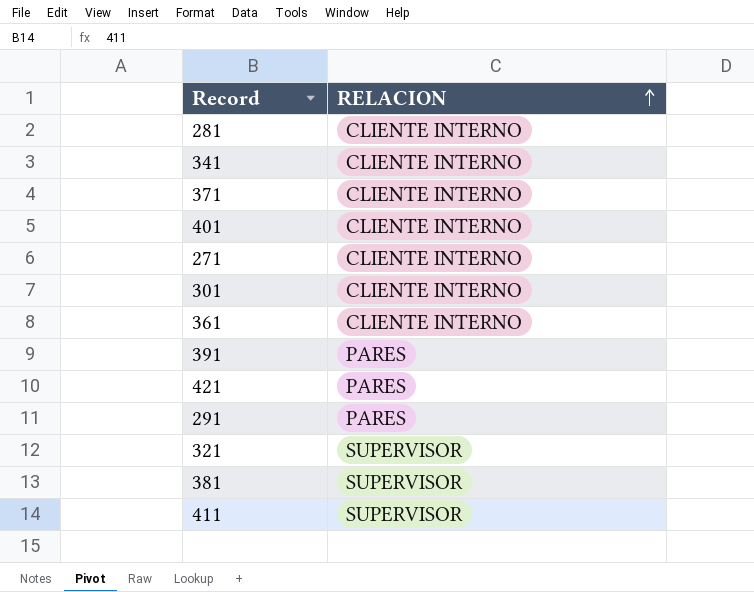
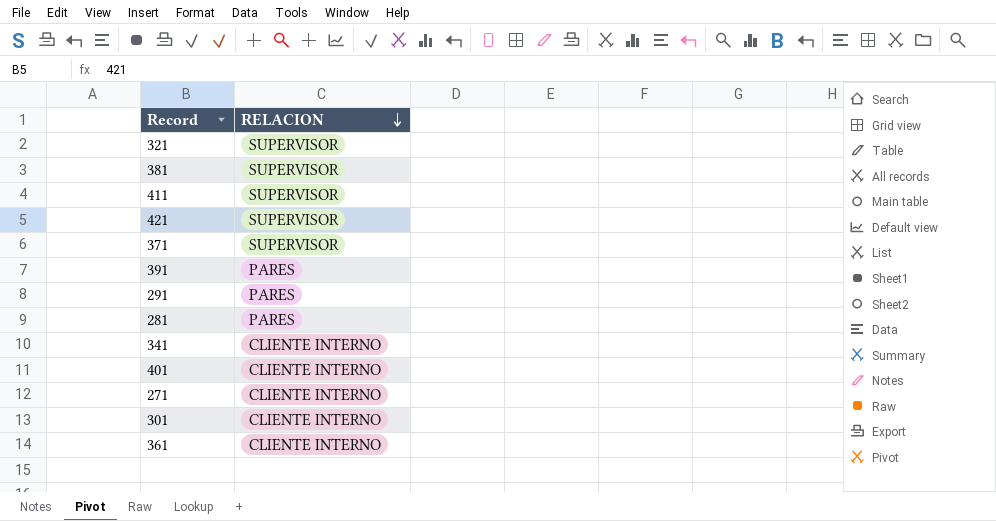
row order: RELACION ascending -> RELACION descending
421 | RELACION: PARES -> SUPERVISOR
371 | RELACION: CLIENTE INTERNO -> SUPERVISOR
281 | RELACION: CLIENTE INTERNO -> PARES

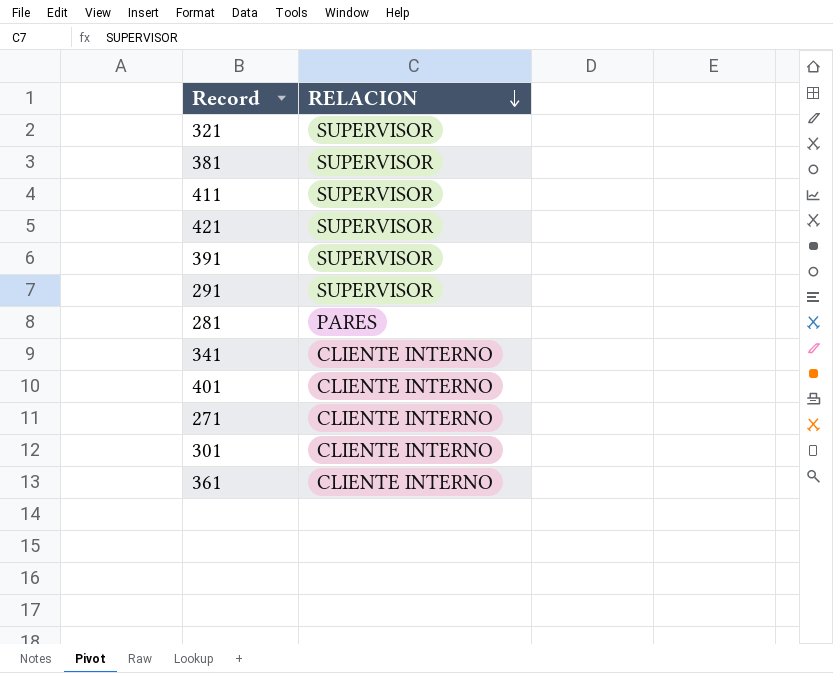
row 371: SUPERVISOR -> none
391 | RELACION: PARES -> SUPERVISOR
291 | RELACION: PARES -> SUPERVISOR

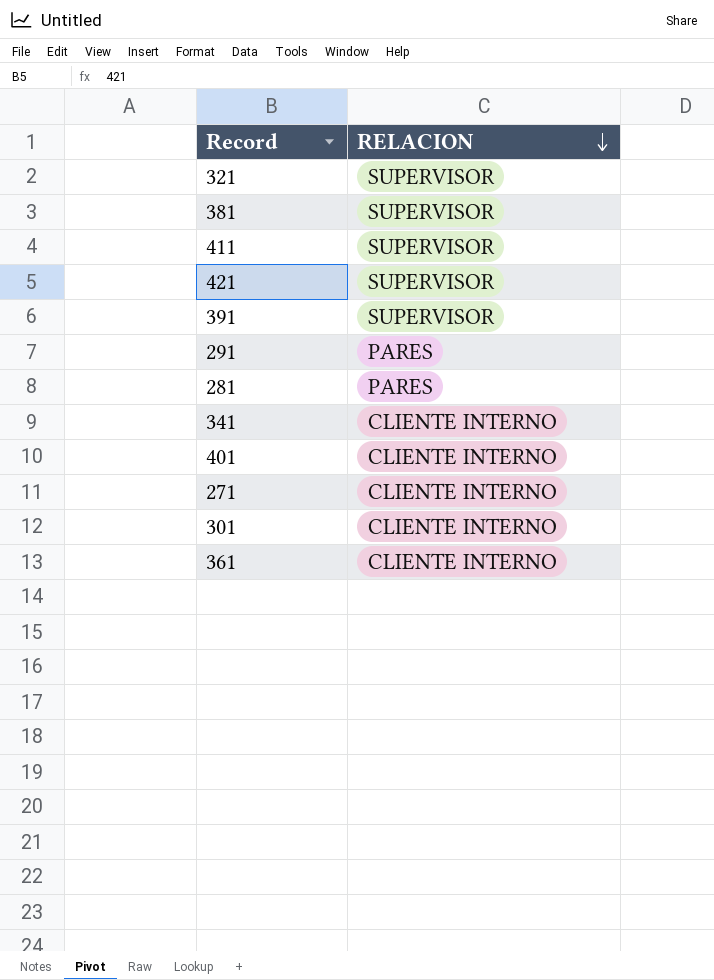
291 | RELACION: SUPERVISOR -> PARES

